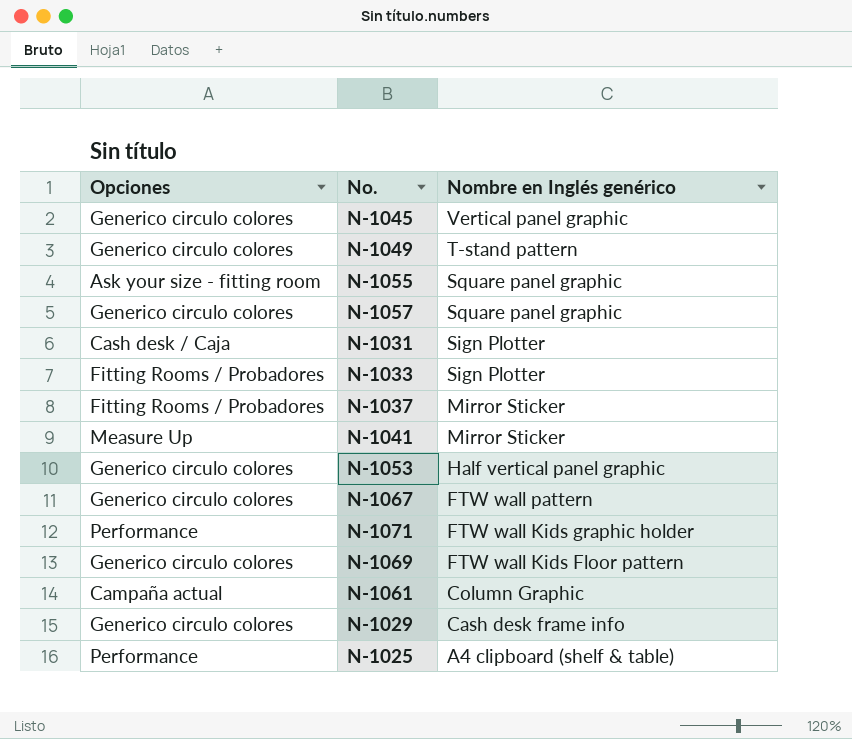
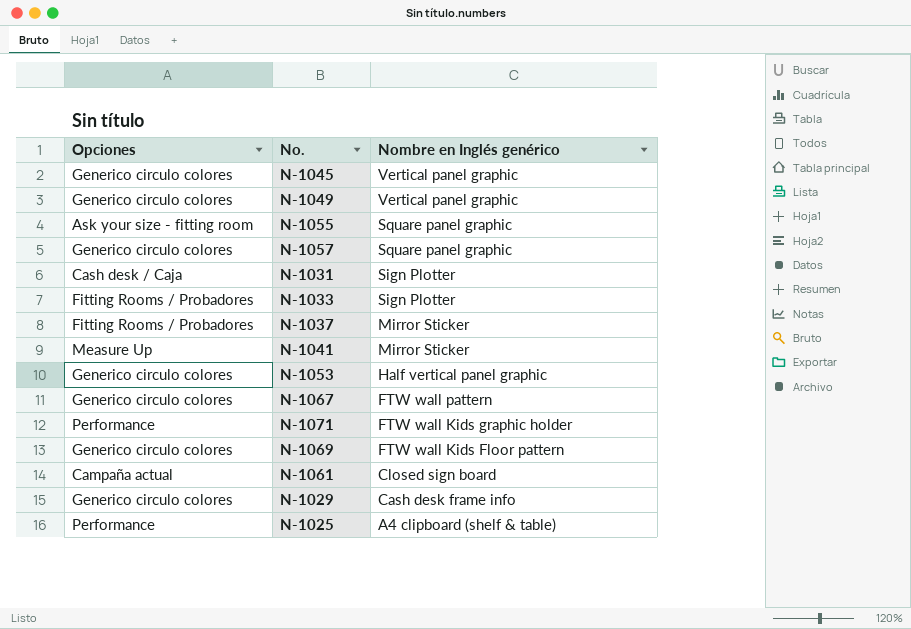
N-1049 | Nombre en Inglés genérico: T-stand pattern -> Vertical panel graphic
N-1061 | Nombre en Inglés genérico: Column Graphic -> Closed sign board

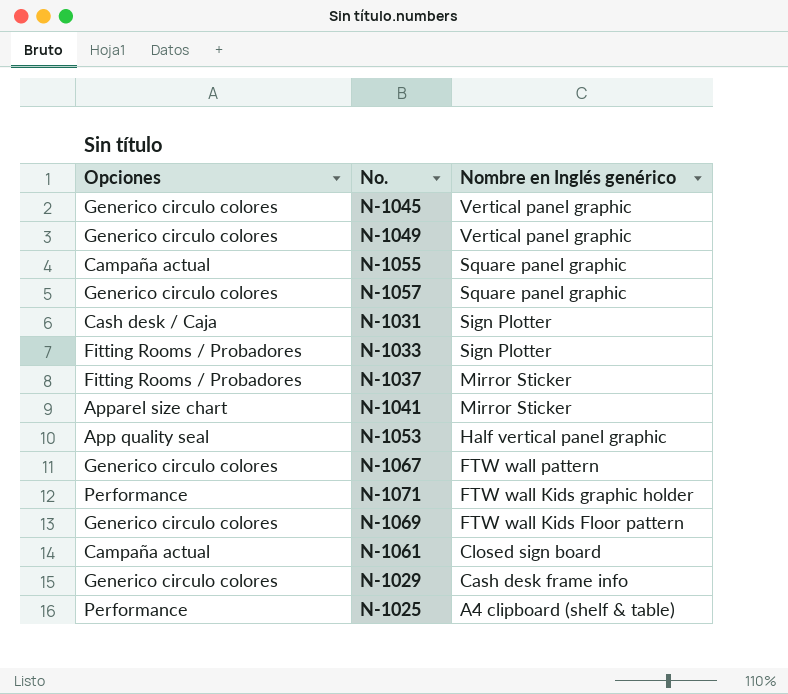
N-1055 | Opciones: Ask your size - fitting room -> Campaña actual
N-1041 | Opciones: Measure Up -> Apparel size chart
N-1053 | Opciones: Generico circulo colores -> App quality seal

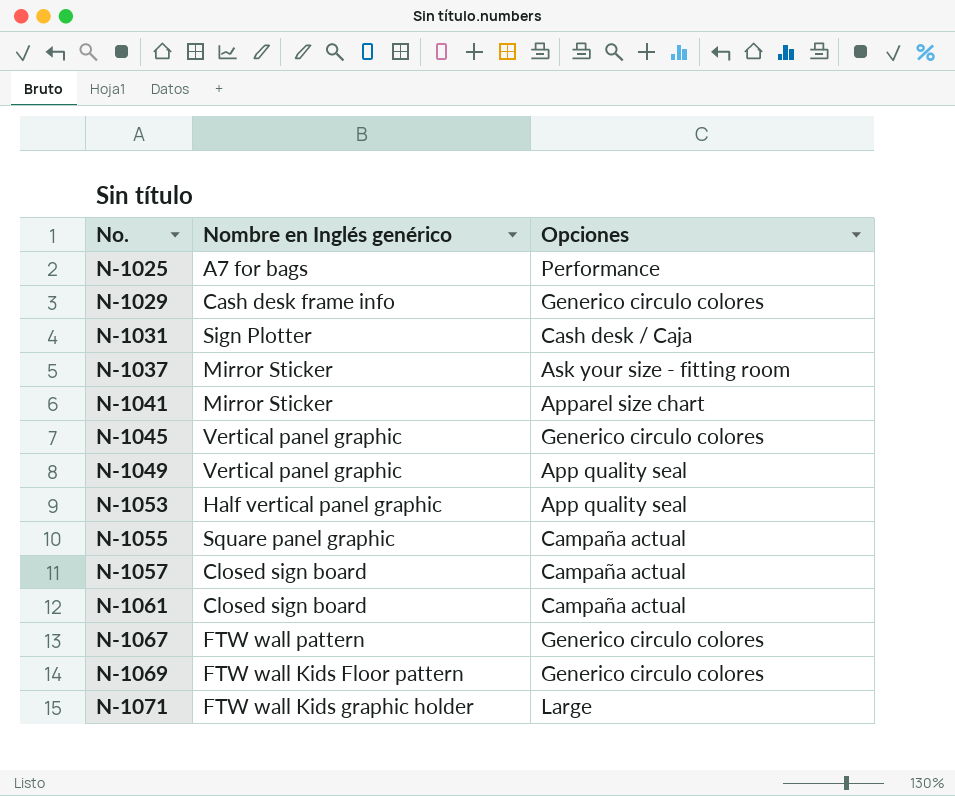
row order: Nombre en Inglés genérico descending -> No. ascending
column Opciones | position: 1 -> 3
row N-1033: Fitting Rooms / Probadores | Sign Plotter -> none
N-1025 | Nombre en Inglés genérico: A4 clipboard (shelf & table) -> A7 for bags
N-1037 | Opciones: Fitting Rooms / Probadores -> Ask your size - fitting room
N-1049 | Opciones: Generico circulo colores -> App quality seal
N-1057 | Nombre en Inglés genérico: Square panel graphic -> Closed sign board
N-1057 | Opciones: Generico circulo colores -> Campaña actual
N-1071 | Opciones: Performance -> Large

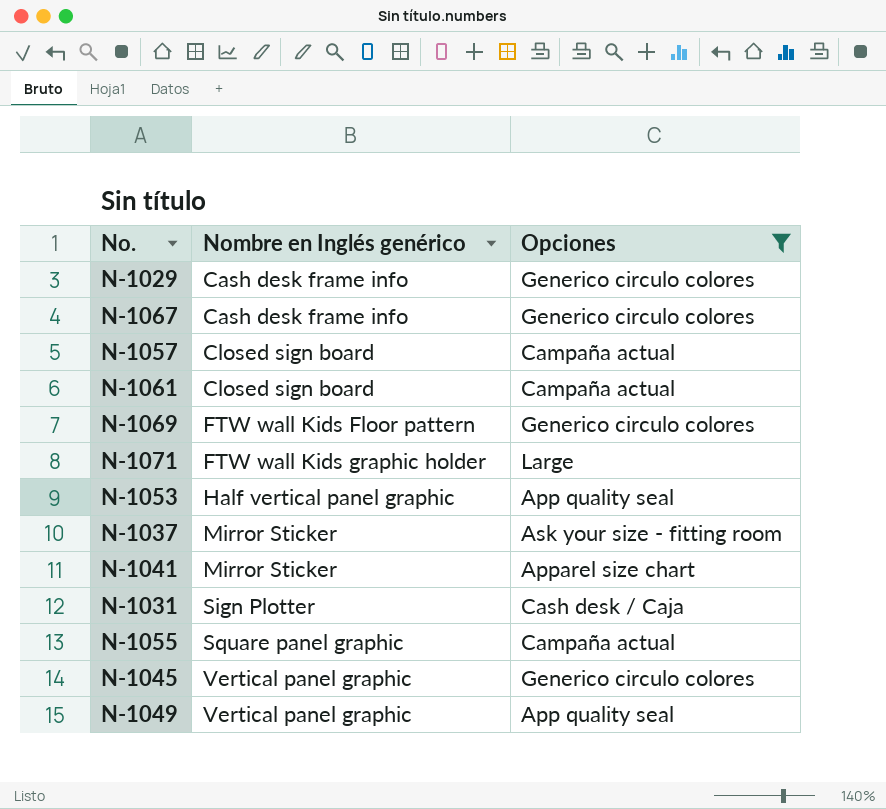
filter: none -> Opciones != Performance
row order: No. ascending -> Nombre en Inglés genérico ascending
N-1067 | Nombre en Inglés genérico: FTW wall pattern -> Cash desk frame info

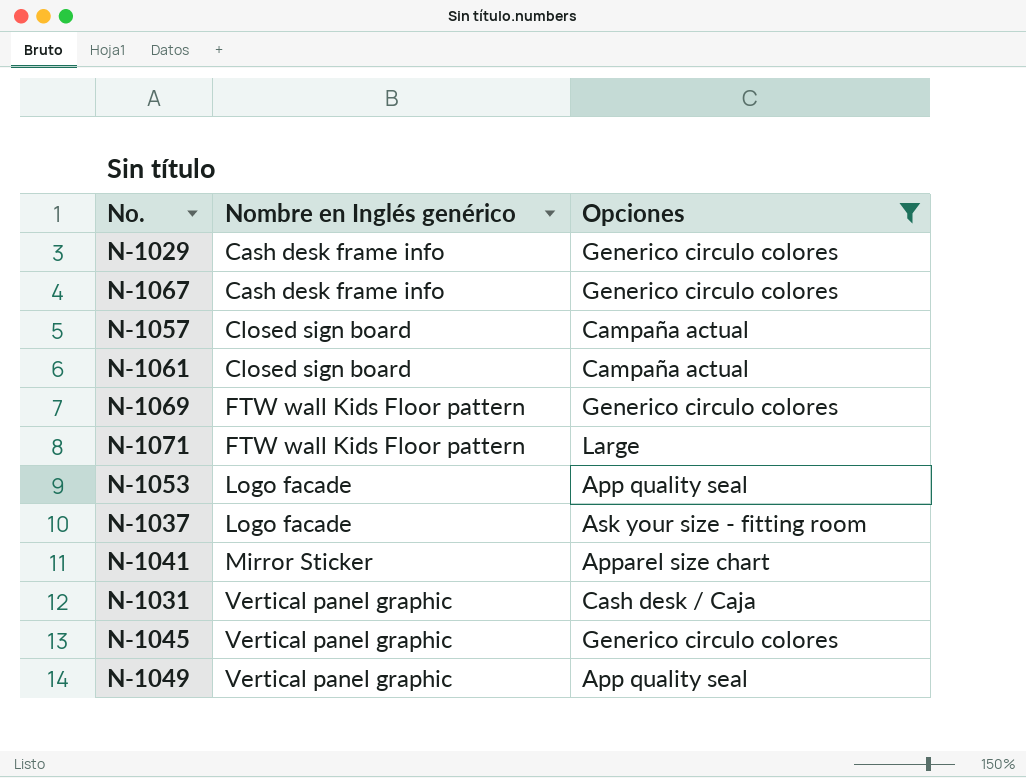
row N-1055: Square panel graphic | Campaña actual -> none
N-1071 | Nombre en Inglés genérico: FTW wall Kids graphic holder -> FTW wall Kids Floor pattern
N-1053 | Nombre en Inglés genérico: Half vertical panel graphic -> Logo facade
N-1037 | Nombre en Inglés genérico: Mirror Sticker -> Logo facade
N-1031 | Nombre en Inglés genérico: Sign Plotter -> Vertical panel graphic

